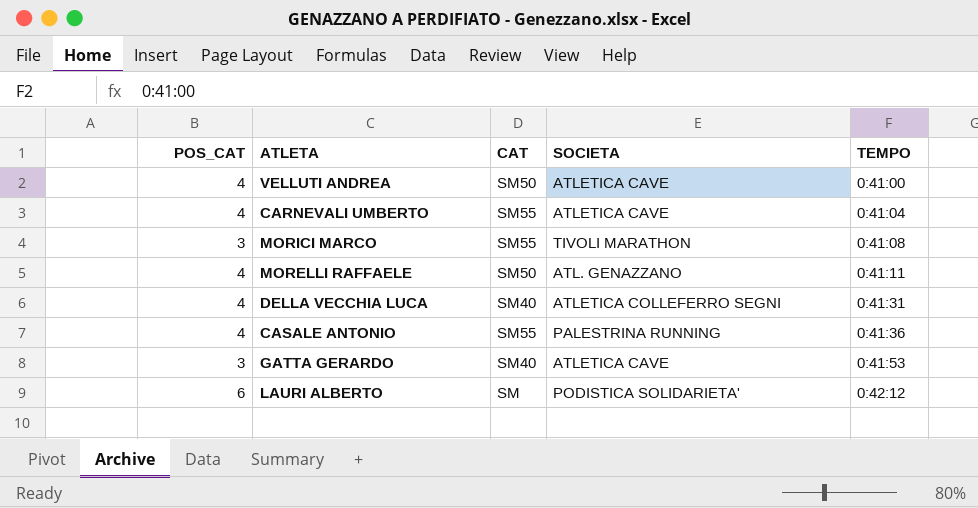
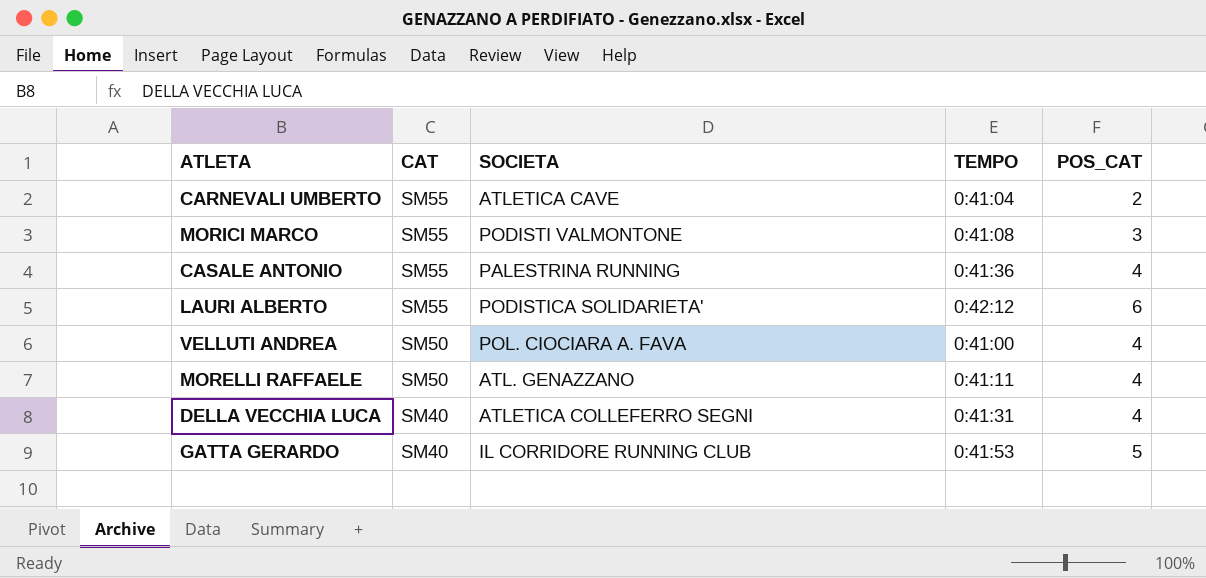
row order: TEMPO ascending -> CAT descending
column POS_CAT | position: 1 -> 5
CARNEVALI UMBERTO | POS_CAT: 4 -> 2
MORICI MARCO | SOCIETA: TIVOLI MARATHON -> PODISTI VALMONTONE
LAURI ALBERTO | CAT: SM -> SM55
VELLUTI ANDREA | SOCIETA: ATLETICA CAVE -> POL. CIOCIARA A. FAVA
GATTA GERARDO | SOCIETA: ATLETICA CAVE -> IL CORRIDORE RUNNING CLUB
GATTA GERARDO | POS_CAT: 3 -> 5

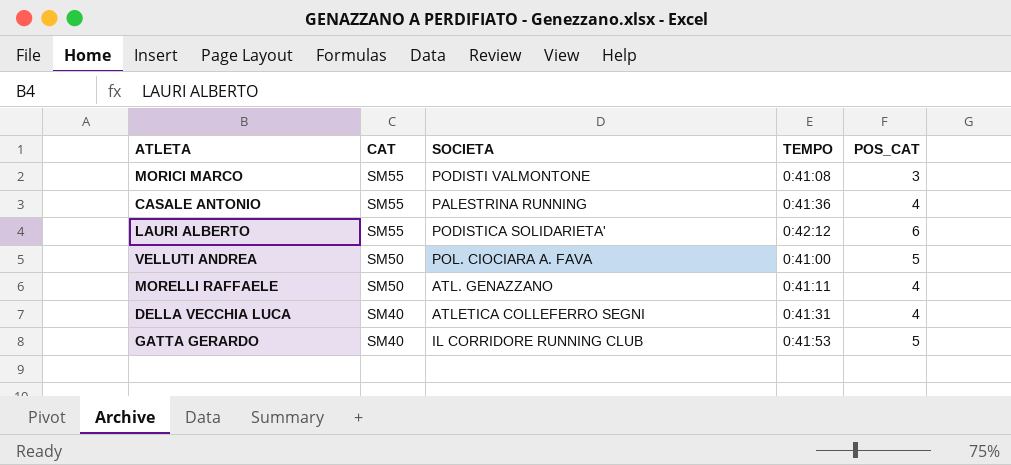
row CARNEVALI UMBERTO: SM55 | ATLETICA CAVE | 0:41:04 | 2 -> none
VELLUTI ANDREA | POS_CAT: 4 -> 5

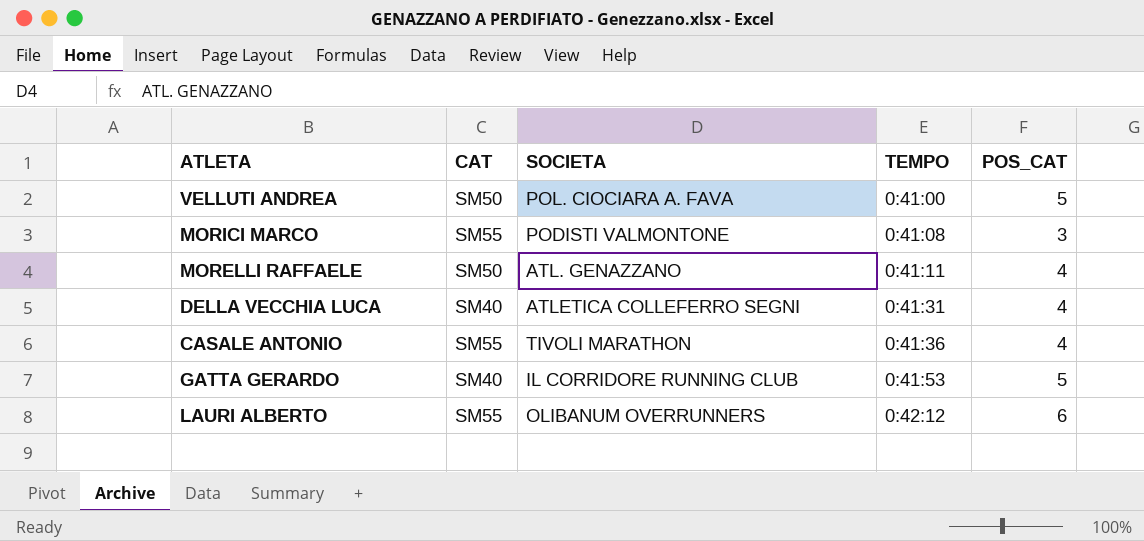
row order: CAT descending -> TEMPO ascending
CASALE ANTONIO | SOCIETA: PALESTRINA RUNNING -> TIVOLI MARATHON
LAURI ALBERTO | SOCIETA: PODISTICA SOLIDARIETA' -> OLIBANUM OVERRUNNERS

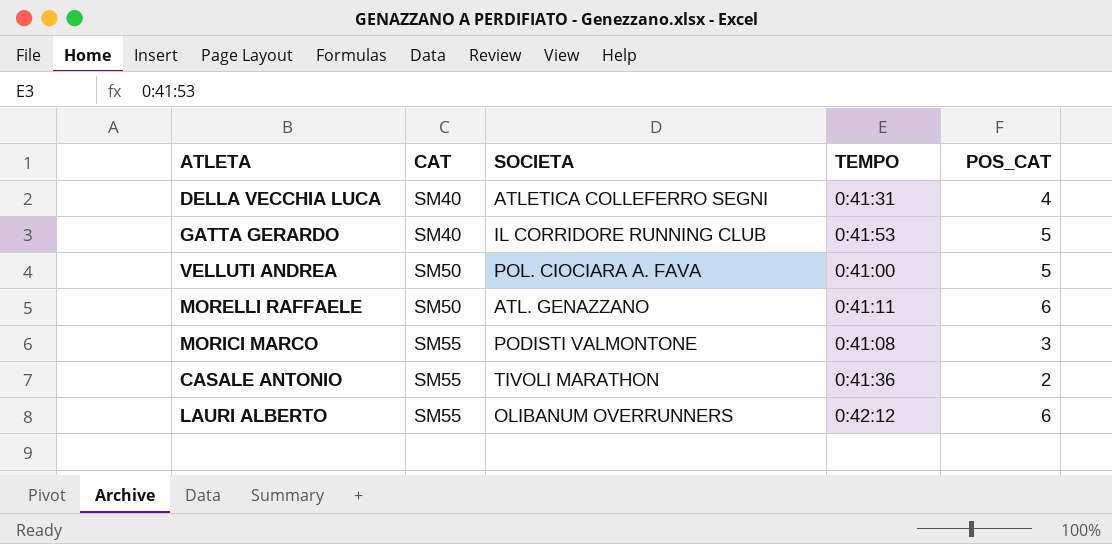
row order: TEMPO ascending -> CAT ascending
MORELLI RAFFAELE | POS_CAT: 4 -> 6
CASALE ANTONIO | POS_CAT: 4 -> 2

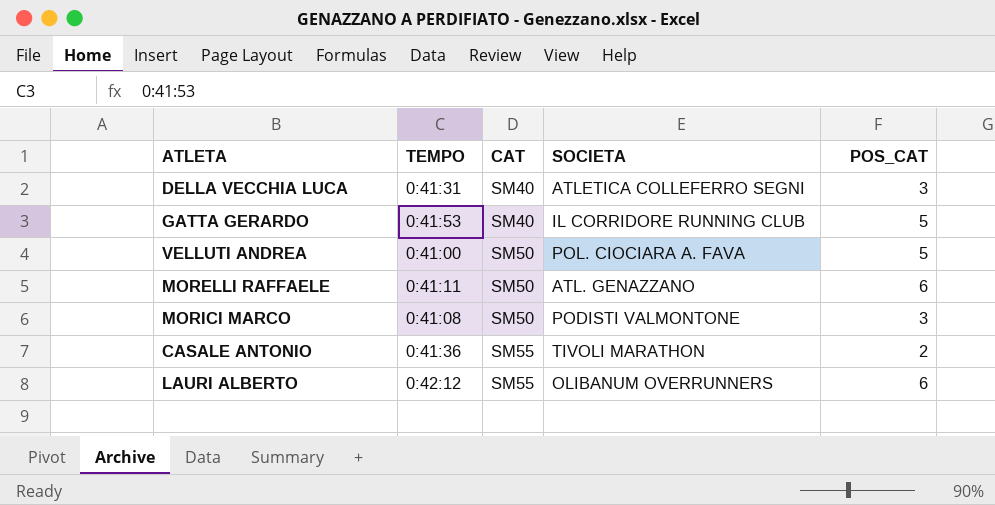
column TEMPO | position: 4 -> 2
DELLA VECCHIA LUCA | POS_CAT: 4 -> 3
MORICI MARCO | CAT: SM55 -> SM50

